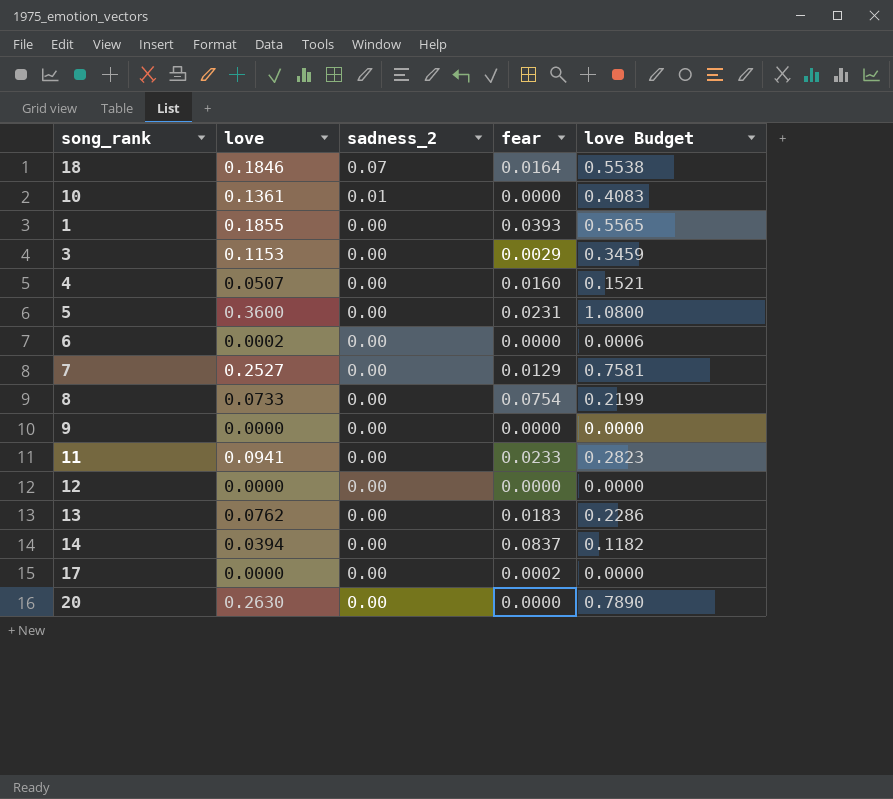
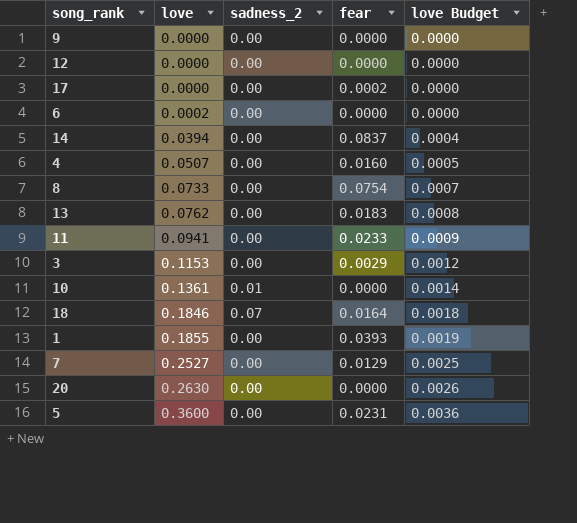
row order: sadness_2 descending -> love ascending
column love Budget | formula: [love] * 3 -> [love] * 0.01

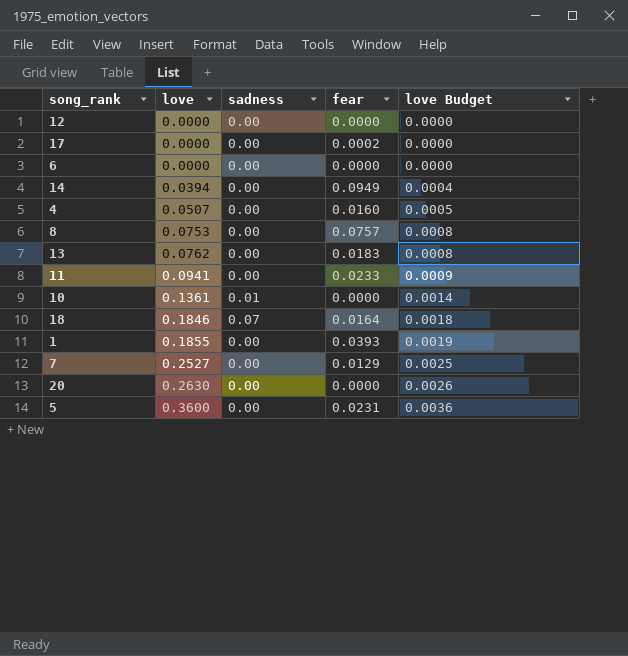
column name: sadness_2 -> sadness
row 9: 0.0000 | 0.00 | 0.0000 | 0.0000 -> none
row 3: 0.1153 | 0.00 | 0.0029 | 0.0012 -> none
6 | love: 0.0002 -> 0.0000
14 | fear: 0.0837 -> 0.0949
8 | love: 0.0733 -> 0.0753
8 | fear: 0.0754 -> 0.0757
8 | love Budget: 0.0007 -> 0.0008

